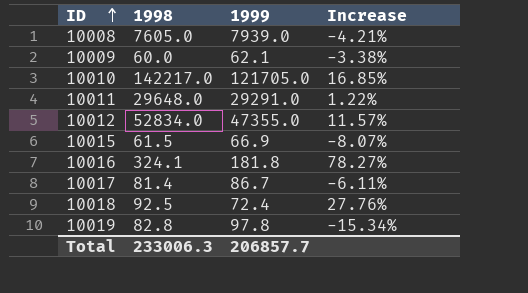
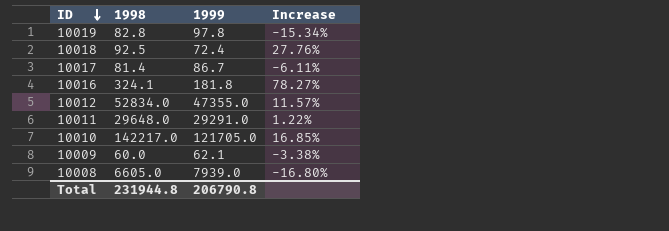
row order: ID ascending -> ID descending
row 10015: 61.5 | 66.9 | -8.07% -> none
10008 | 1998: 7605.0 -> 6605.0
10008 | Increase: -4.21% -> -16.80%
Total | 1998: 233006.3 -> 231944.8
Total | 1999: 206857.7 -> 206790.8

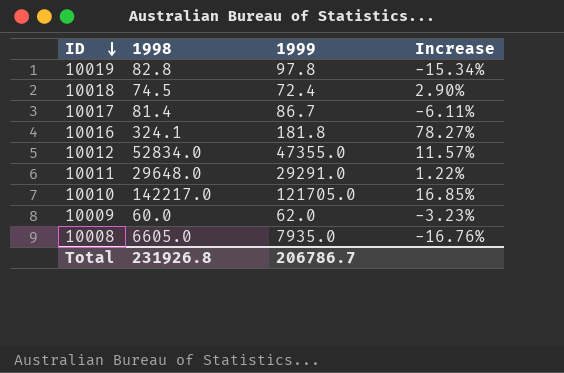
10018 | 1998: 92.5 -> 74.5
10018 | Increase: 27.76% -> 2.90%
10009 | 1999: 62.1 -> 62.0
10009 | Increase: -3.38% -> -3.23%
10008 | 1999: 7939.0 -> 7935.0
10008 | Increase: -16.80% -> -16.76%
Total | 1998: 231944.8 -> 231926.8
Total | 1999: 206790.8 -> 206786.7

